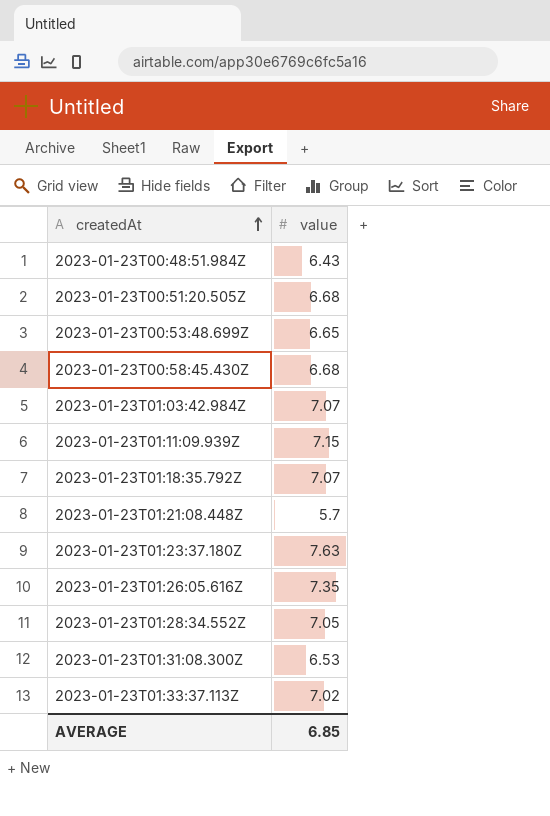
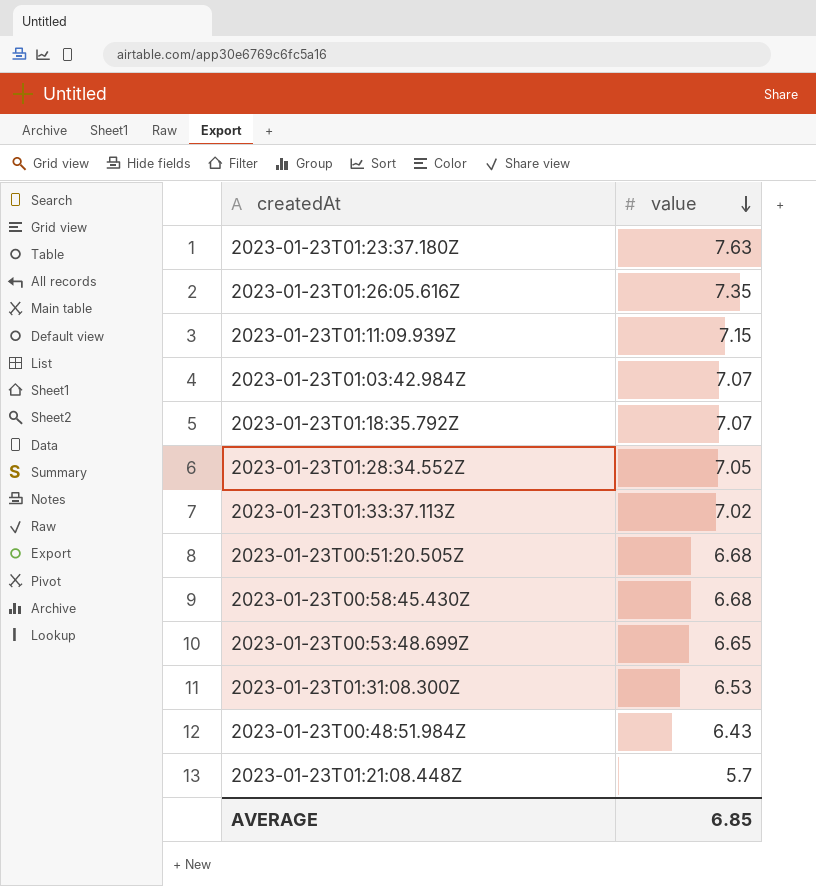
row order: createdAt ascending -> value descending

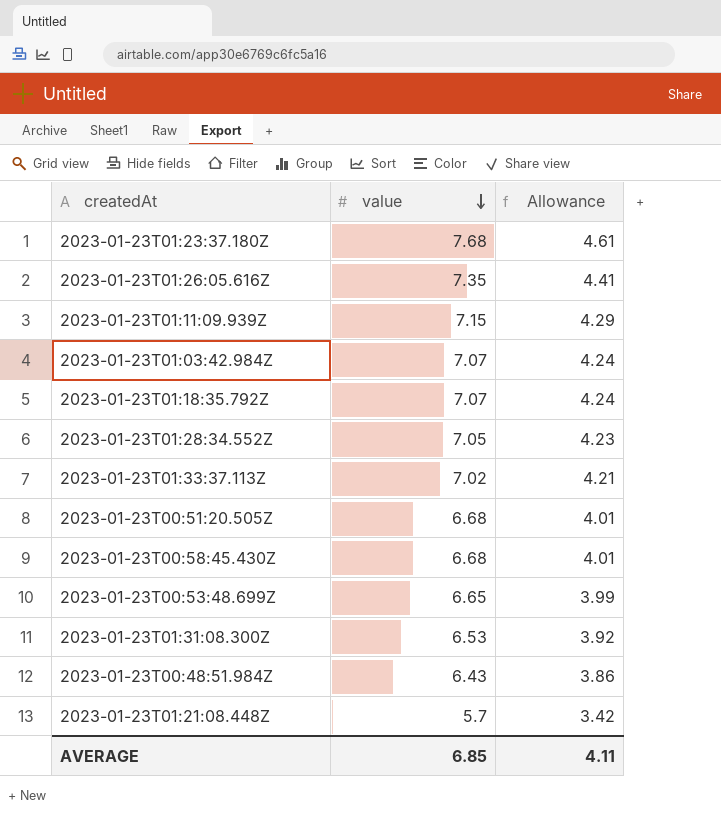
column Allowance | formula: none -> [value] * 0.6
2023-01-23T01:23:37.180Z | value: 7.63 -> 7.68

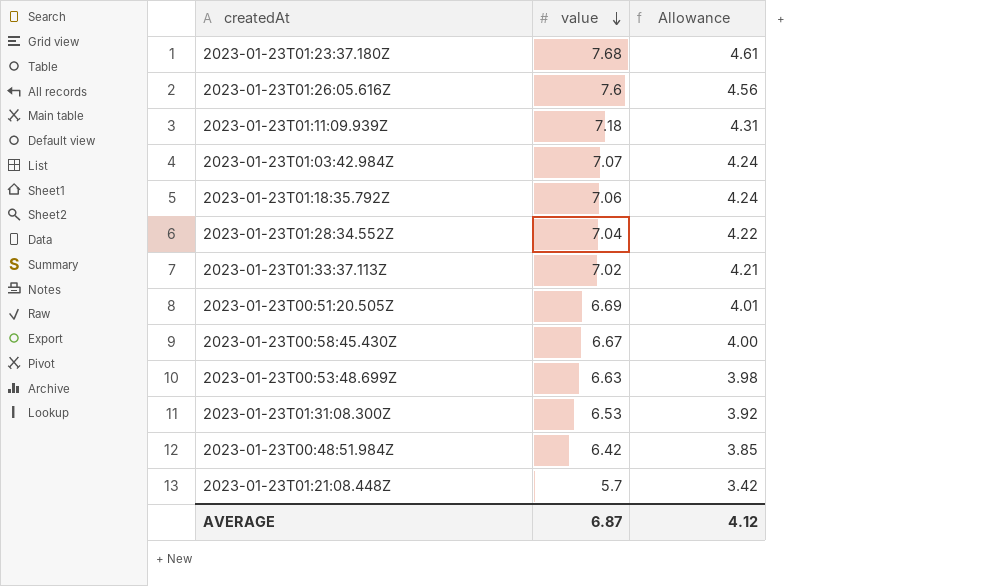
2023-01-23T01:26:05.616Z | value: 7.35 -> 7.6
2023-01-23T01:26:05.616Z | Allowance: 4.41 -> 4.56
2023-01-23T01:11:09.939Z | value: 7.15 -> 7.18
2023-01-23T01:11:09.939Z | Allowance: 4.29 -> 4.31
2023-01-23T01:18:35.792Z | value: 7.07 -> 7.06
2023-01-23T01:28:34.552Z | value: 7.05 -> 7.04
2023-01-23T01:28:34.552Z | Allowance: 4.23 -> 4.22
2023-01-23T00:51:20.505Z | value: 6.68 -> 6.69
2023-01-23T00:58:45.430Z | value: 6.68 -> 6.67
2023-01-23T00:58:45.430Z | Allowance: 4.01 -> 4.00
2023-01-23T00:53:48.699Z | value: 6.65 -> 6.63
2023-01-23T00:53:48.699Z | Allowance: 3.99 -> 3.98
2023-01-23T00:48:51.984Z | value: 6.43 -> 6.42
2023-01-23T00:48:51.984Z | Allowance: 3.86 -> 3.85
AVERAGE | value: 6.85 -> 6.87
AVERAGE | Allowance: 4.11 -> 4.12

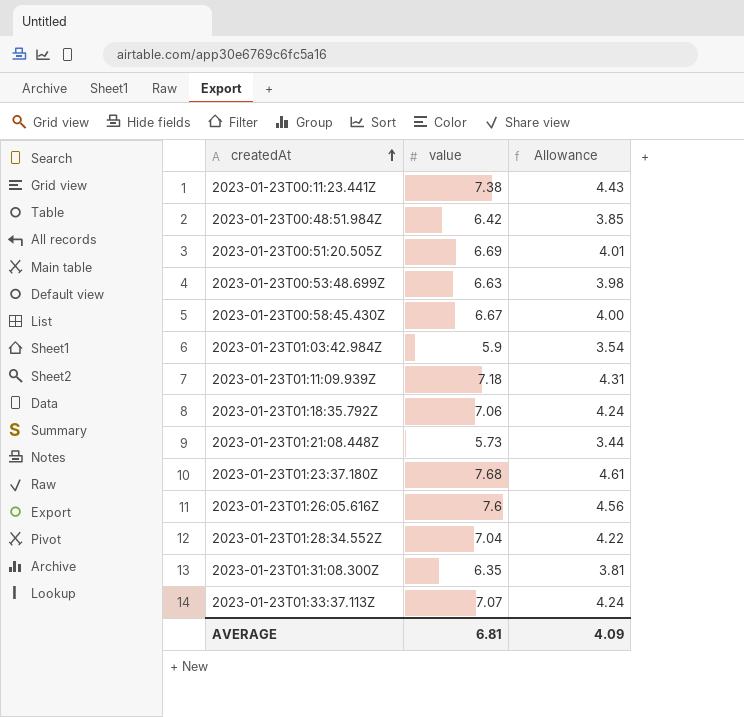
row order: value descending -> createdAt ascending
row 2023-01-23T00:11:23.441Z: none -> 7.38 | 4.43
2023-01-23T01:03:42.984Z | value: 7.07 -> 5.9
2023-01-23T01:03:42.984Z | Allowance: 4.24 -> 3.54
2023-01-23T01:21:08.448Z | value: 5.7 -> 5.73
2023-01-23T01:21:08.448Z | Allowance: 3.42 -> 3.44
2023-01-23T01:31:08.300Z | value: 6.53 -> 6.35
2023-01-23T01:31:08.300Z | Allowance: 3.92 -> 3.81
2023-01-23T01:33:37.113Z | value: 7.02 -> 7.07
2023-01-23T01:33:37.113Z | Allowance: 4.21 -> 4.24
AVERAGE | value: 6.87 -> 6.81
AVERAGE | Allowance: 4.12 -> 4.09

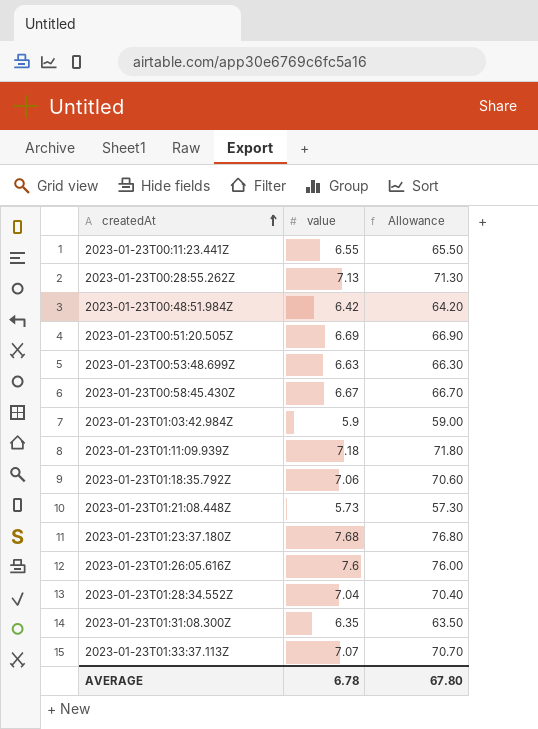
column Allowance | formula: [value] * 0.6 -> [value] * 10
2023-01-23T00:11:23.441Z | value: 7.38 -> 6.55
row 2023-01-23T00:28:55.262Z: none -> 7.13 | 71.30
AVERAGE | value: 6.81 -> 6.78
AVERAGE | Allowance: 4.09 -> 67.80

